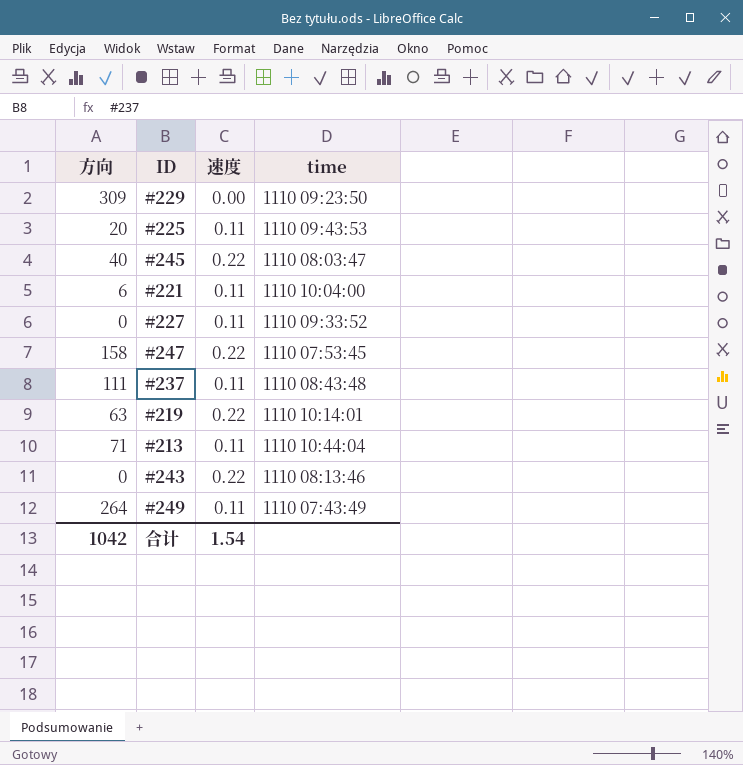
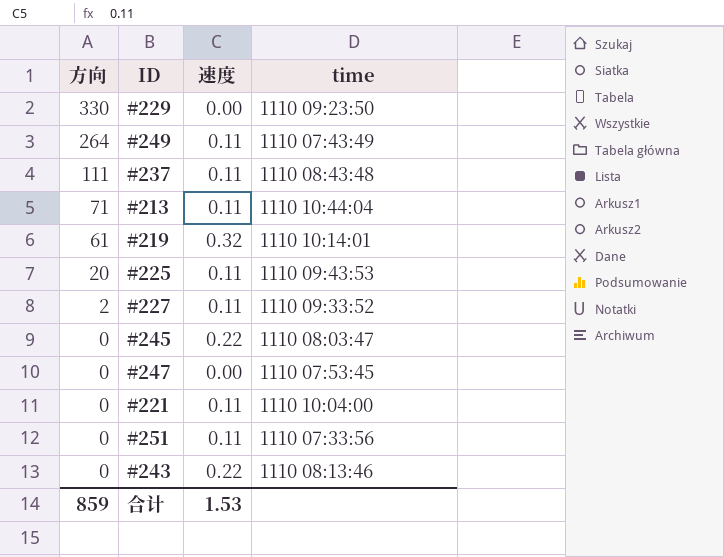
row order: none -> 方向 descending
#229 | 方向: 309 -> 330
#219 | 方向: 63 -> 61
#219 | 速度: 0.22 -> 0.32
#227 | 方向: 0 -> 2
#245 | 方向: 40 -> 0
#247 | 方向: 158 -> 0
#247 | 速度: 0.22 -> 0.00
#221 | 方向: 6 -> 0
row #251: none -> 0 | 0.11 | 1110 07:33:56
合计 | 方向: 1042 -> 859
合计 | 速度: 1.54 -> 1.53

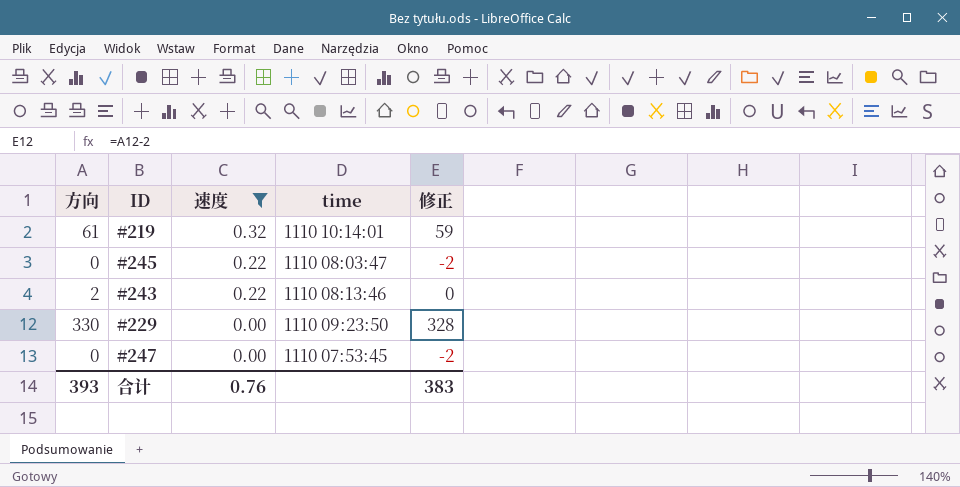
filter: none -> 速度 != 0.11
row order: 方向 descending -> 速度 descending
column 修正 | formula: none -> [方向] - 2
#243 | 方向: 0 -> 2
合计 | 方向: 859 -> 393
合计 | 速度: 1.53 -> 0.76

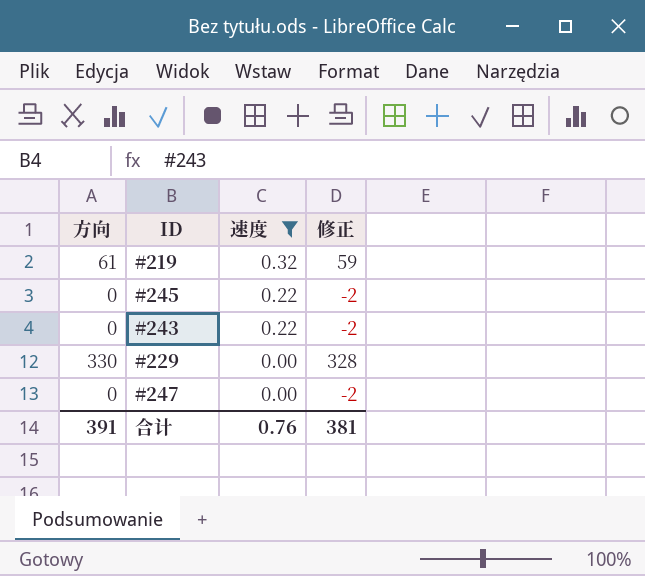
column time | position: 4 -> none
#243 | 方向: 2 -> 0
#243 | 修正: 0 -> -2
合计 | 方向: 393 -> 391
合计 | 修正: 383 -> 381

